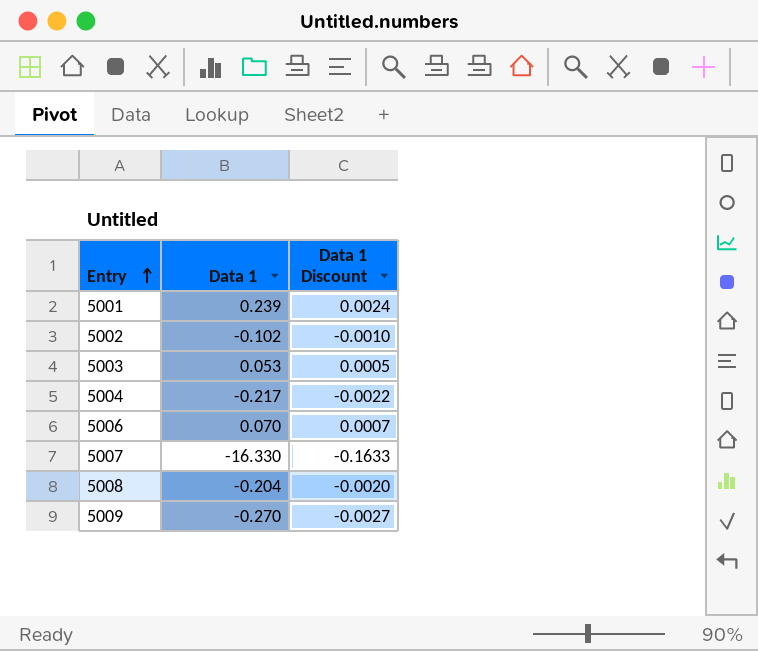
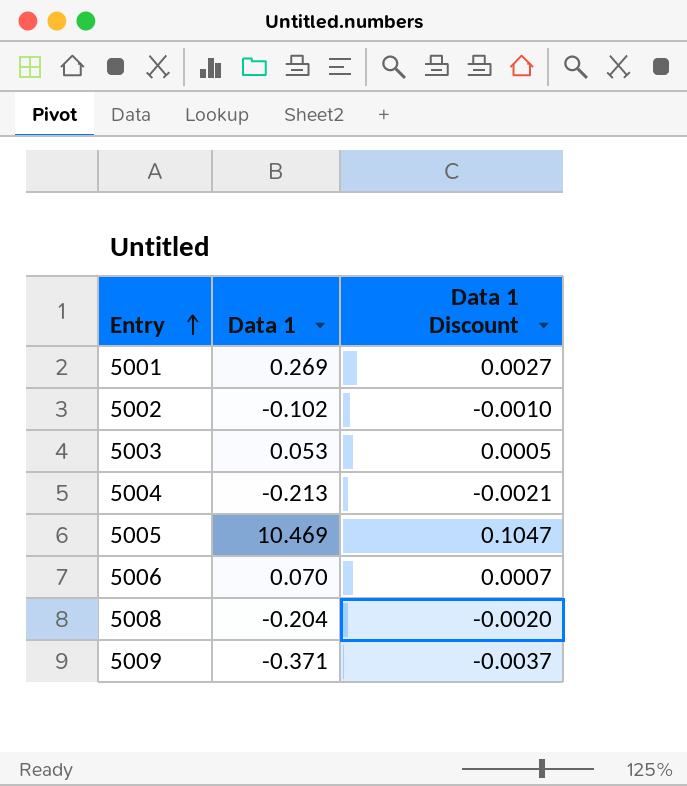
row 5007: -16.330 | -0.1633 -> none
5001 | Data 1: 0.239 -> 0.269
5001 | Data 1 Discount: 0.0024 -> 0.0027
5004 | Data 1: -0.217 -> -0.213
5004 | Data 1 Discount: -0.0022 -> -0.0021
row 5005: none -> 10.469 | 0.1047
5009 | Data 1: -0.270 -> -0.371
5009 | Data 1 Discount: -0.0027 -> -0.0037

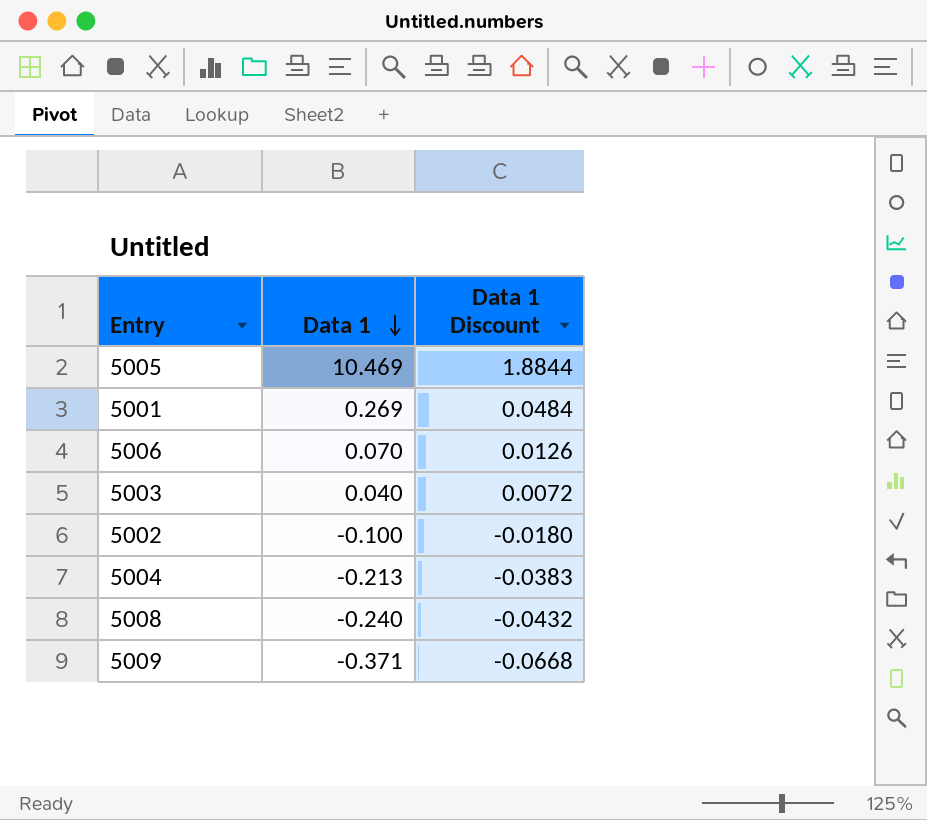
row order: Entry ascending -> Data 1 descending
column Data 1 Discount | formula: [Data 1] * 0.01 -> [Data 1] * 0.18
5003 | Data 1: 0.053 -> 0.040
5002 | Data 1: -0.102 -> -0.100
5008 | Data 1: -0.204 -> -0.240

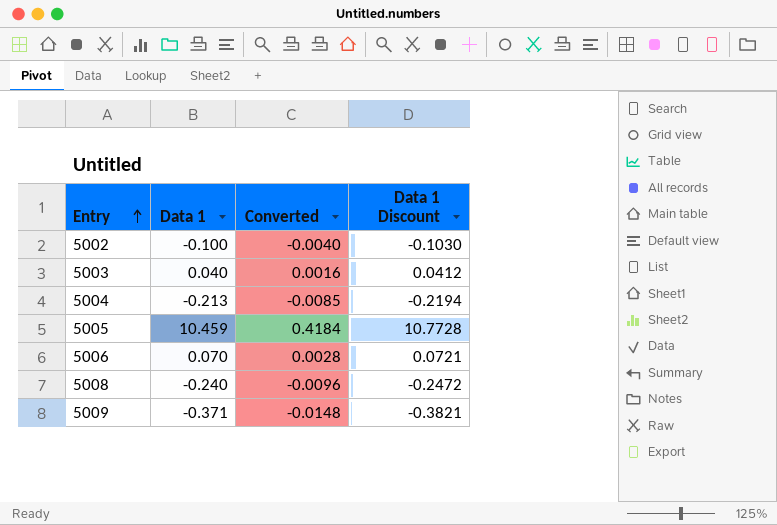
row order: Data 1 descending -> Entry ascending
column Converted | formula: none -> [Data 1] * 0.04
column Data 1 Discount | formula: [Data 1] * 0.18 -> [Data 1] * 1.03
row 5001: 0.269 | 0.0484 -> none
5005 | Data 1: 10.469 -> 10.459

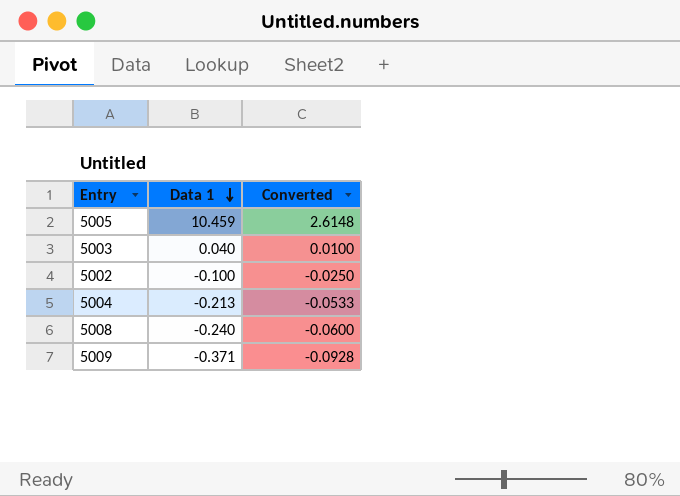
row order: Entry ascending -> Data 1 descending
column Data 1 Discount | formula: [Data 1] * 1.03 -> none
column Converted | formula: [Data 1] * 0.04 -> [Data 1] * 0.25
row 5006: 0.070 | 0.0028 | 0.0721 -> none

